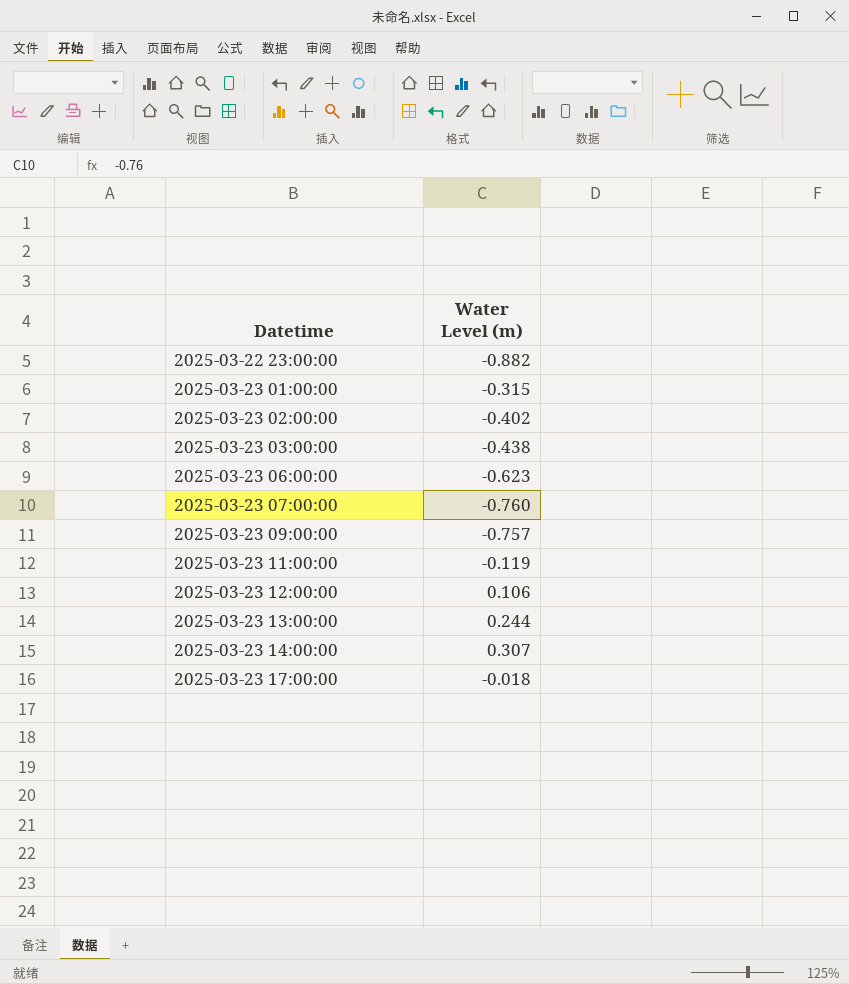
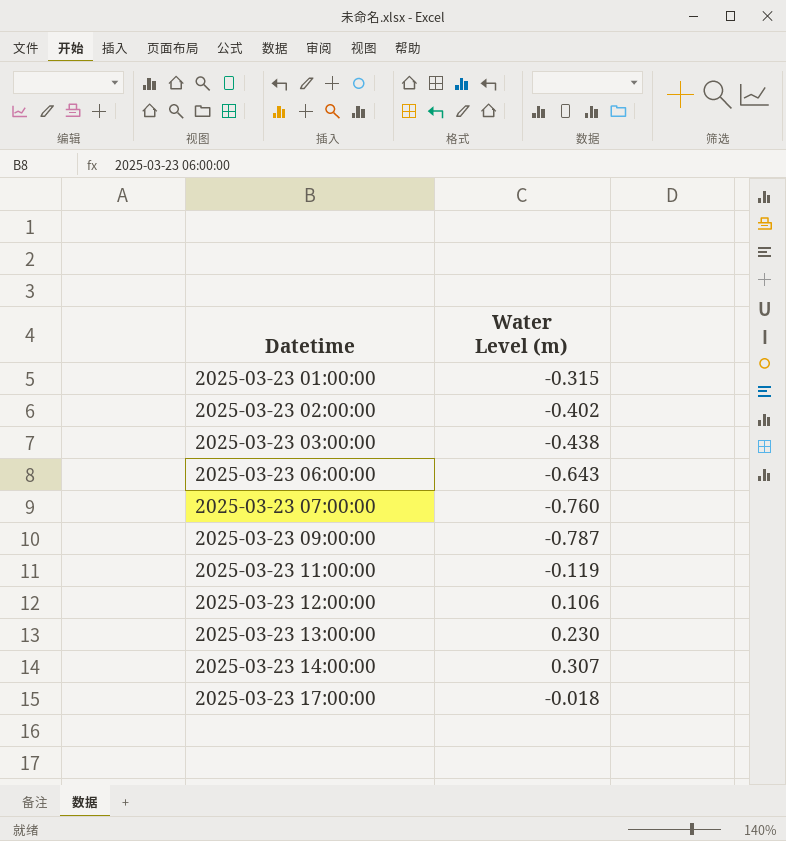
row 2025-03-22 23:00:00: -0.882 -> none
2025-03-23 06:00:00 | Water Level (m): -0.623 -> -0.643
2025-03-23 09:00:00 | Water Level (m): -0.757 -> -0.787
2025-03-23 13:00:00 | Water Level (m): 0.244 -> 0.230

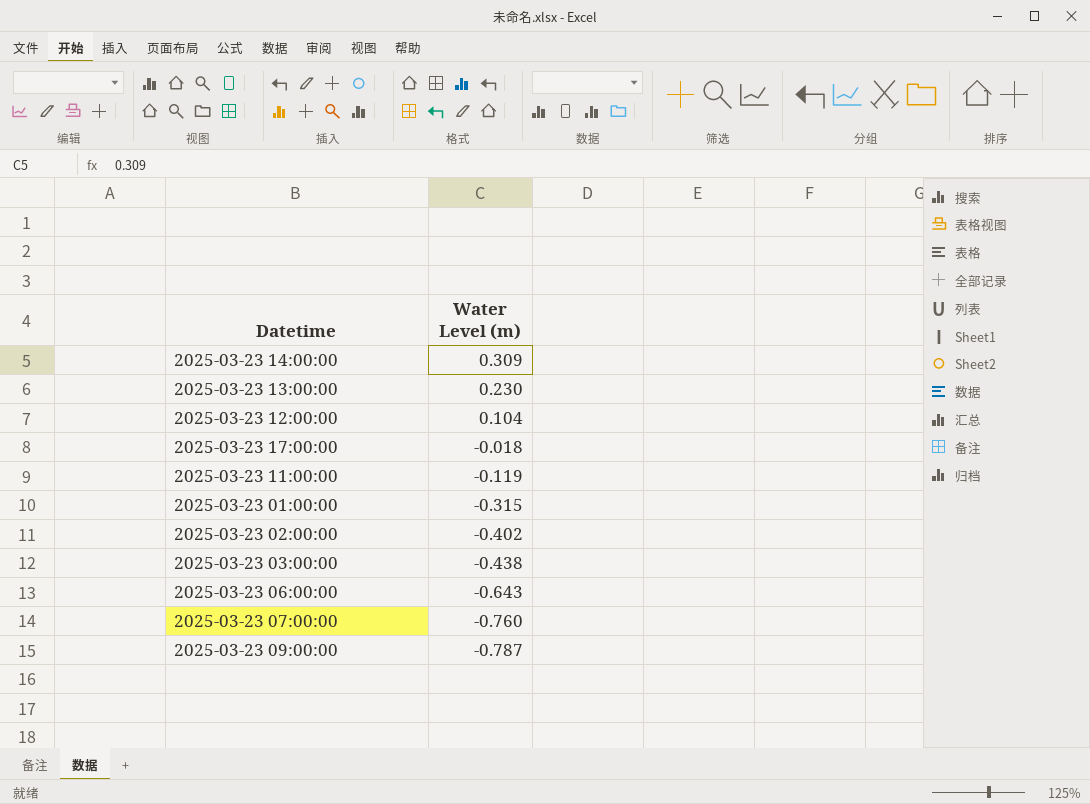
row order: Datetime ascending -> Water Level (m) descending
2025-03-23 14:00:00 | Water Level (m): 0.307 -> 0.309
2025-03-23 12:00:00 | Water Level (m): 0.106 -> 0.104

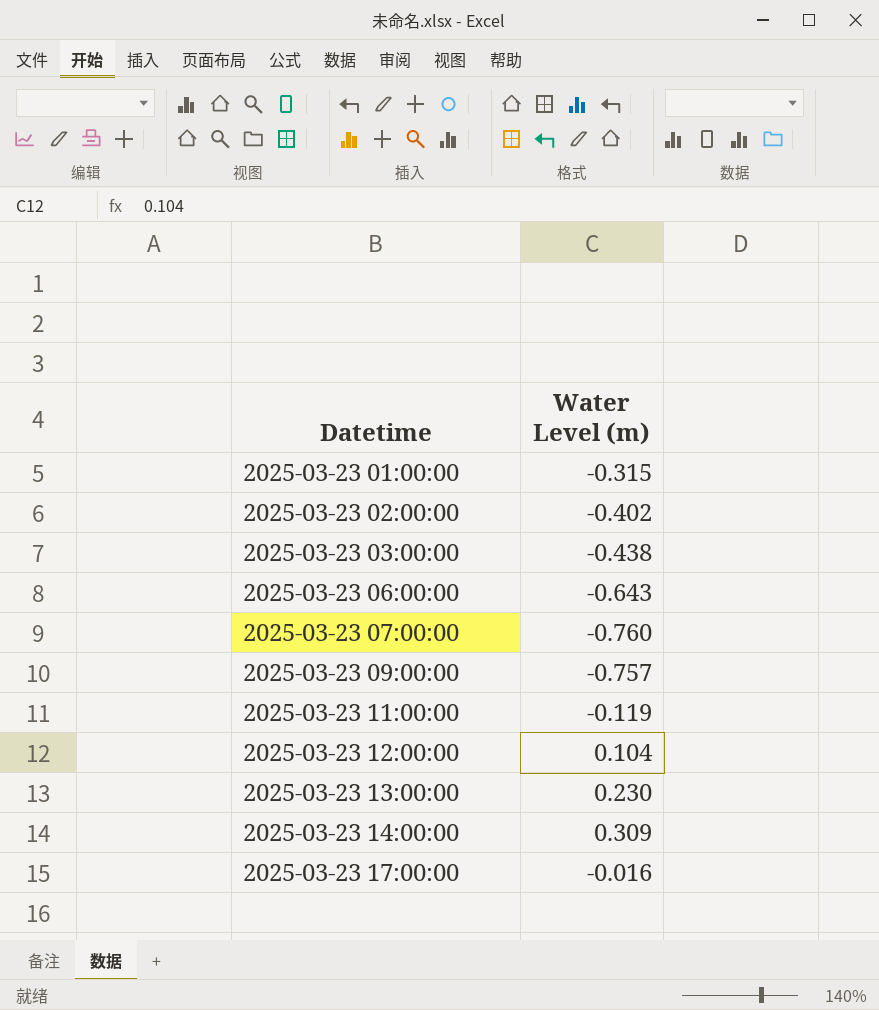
row order: Water Level (m) descending -> Datetime ascending
2025-03-23 09:00:00 | Water Level (m): -0.787 -> -0.757
2025-03-23 17:00:00 | Water Level (m): -0.018 -> -0.016

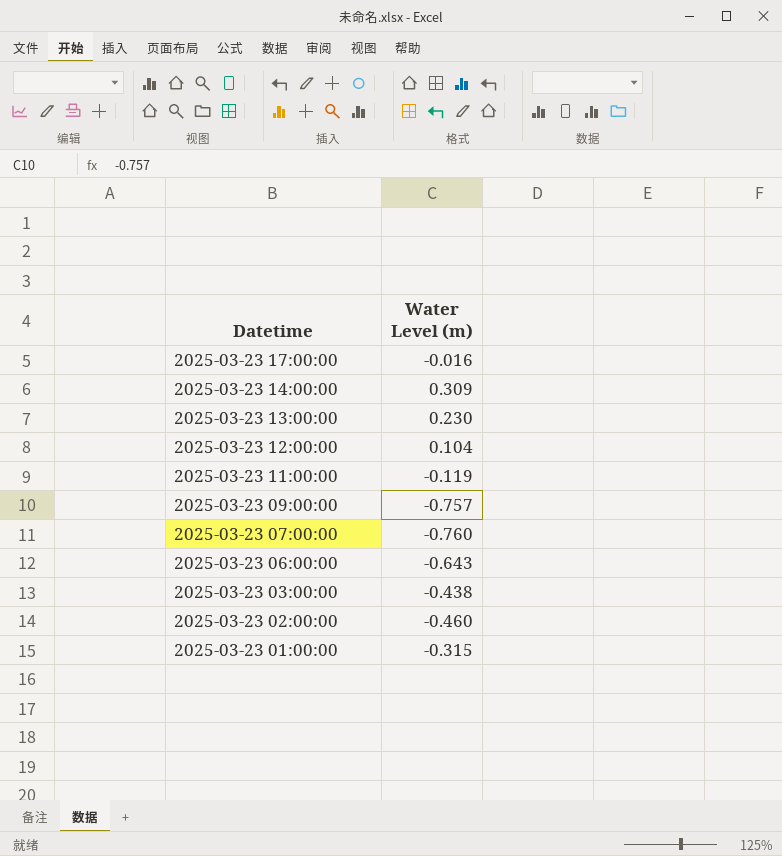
row order: Datetime ascending -> Datetime descending
2025-03-23 02:00:00 | Water Level (m): -0.402 -> -0.460

